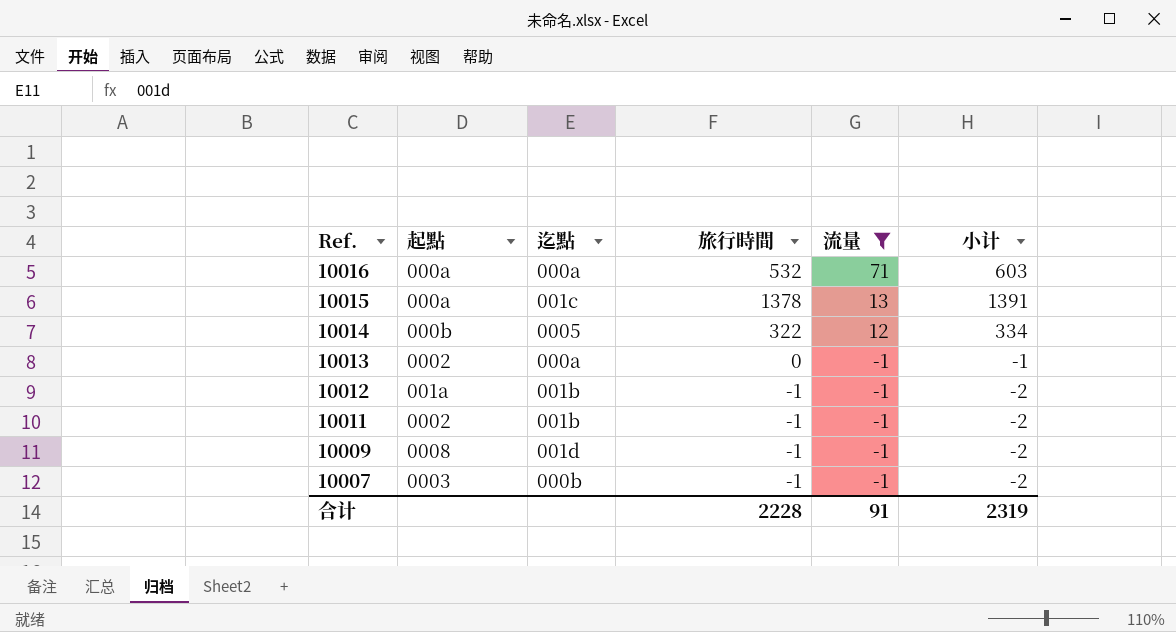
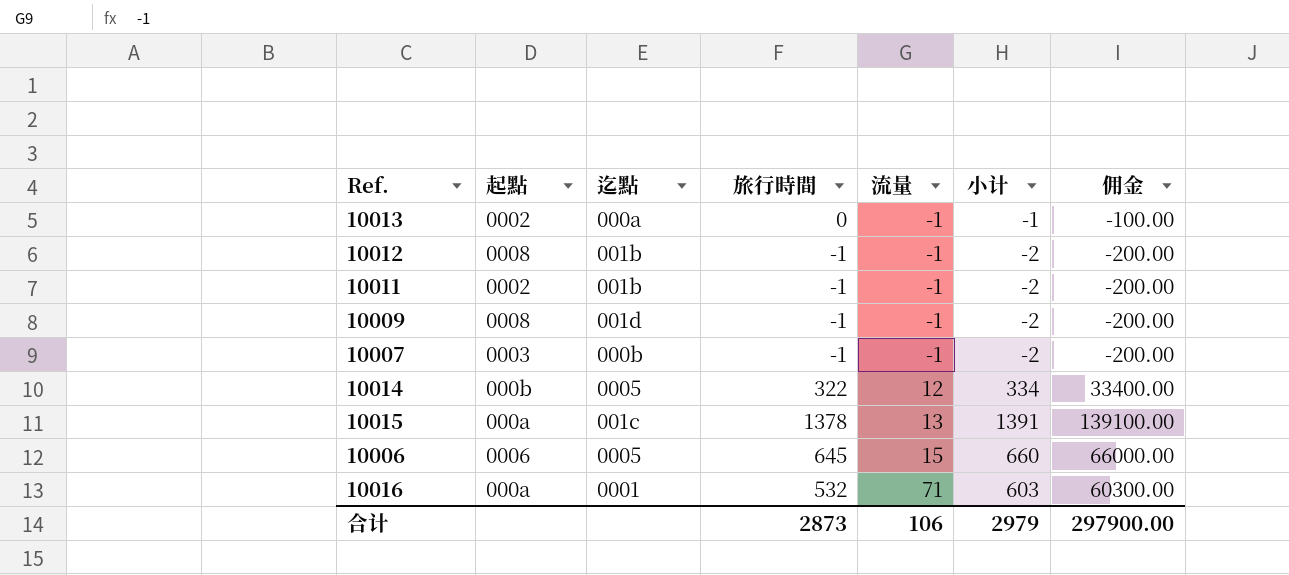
filter: 流量 != 15 -> none
row order: Ref. descending -> 流量 ascending
column 佣金 | formula: none -> [小计] * 100
10012 | 起點: 001a -> 0008
10016 | 迄點: 000a -> 0001
合计 | 旅行時間: 2228 -> 2873
合计 | 流量: 91 -> 106
合计 | 小计: 2319 -> 2979

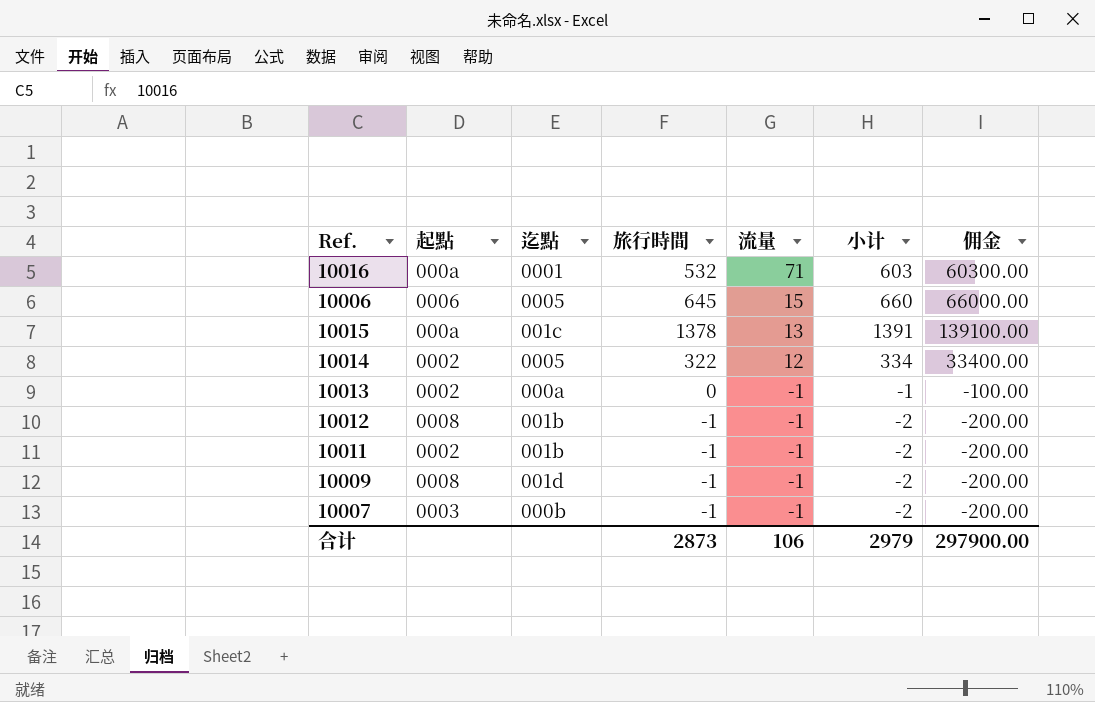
row order: 流量 ascending -> 流量 descending
10014 | 起點: 000b -> 0002

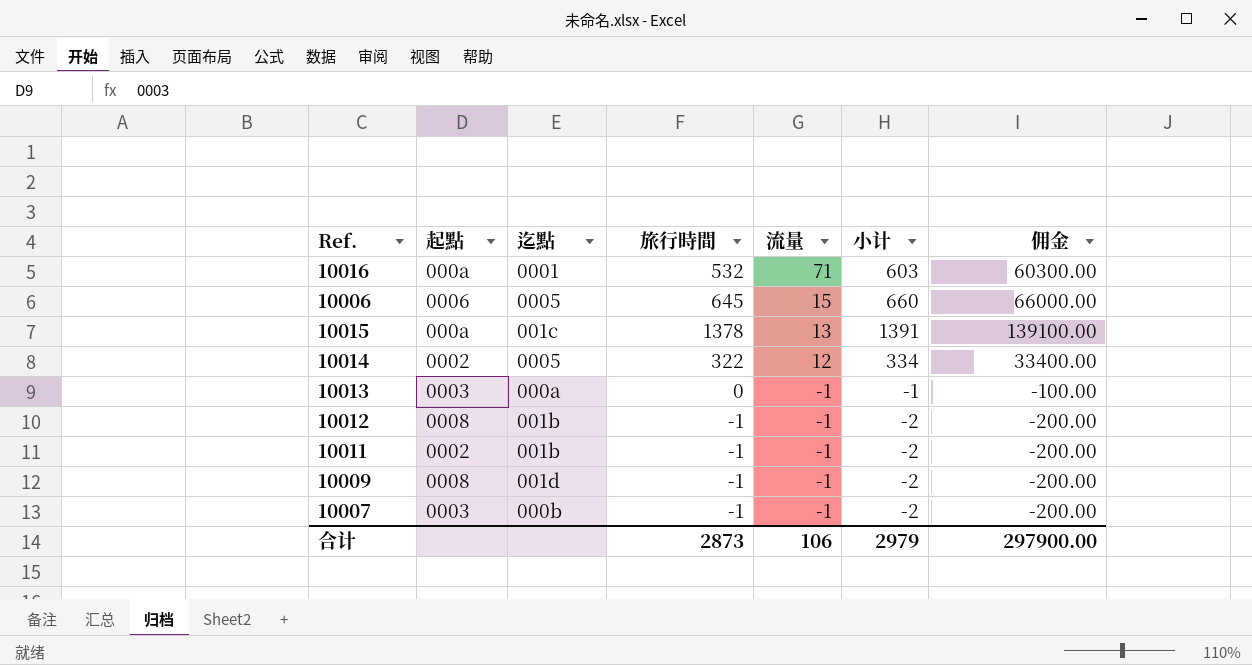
10013 | 起點: 0002 -> 0003

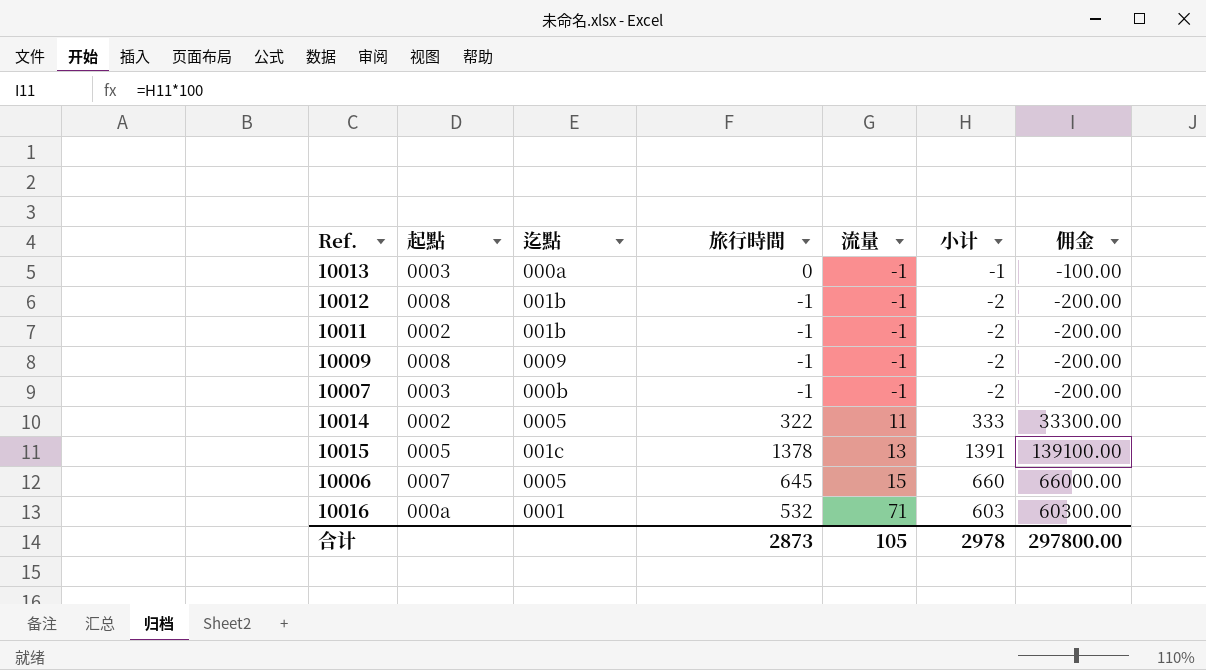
row order: 流量 descending -> 流量 ascending
10009 | 迄點: 001d -> 0009
10014 | 流量: 12 -> 11
10014 | 小计: 334 -> 333
10014 | 佣金: 33400.00 -> 33300.00
10015 | 起點: 000a -> 0005
10006 | 起點: 0006 -> 0007
合计 | 流量: 106 -> 105
合计 | 小计: 2979 -> 2978
合计 | 佣金: 297900.00 -> 297800.00

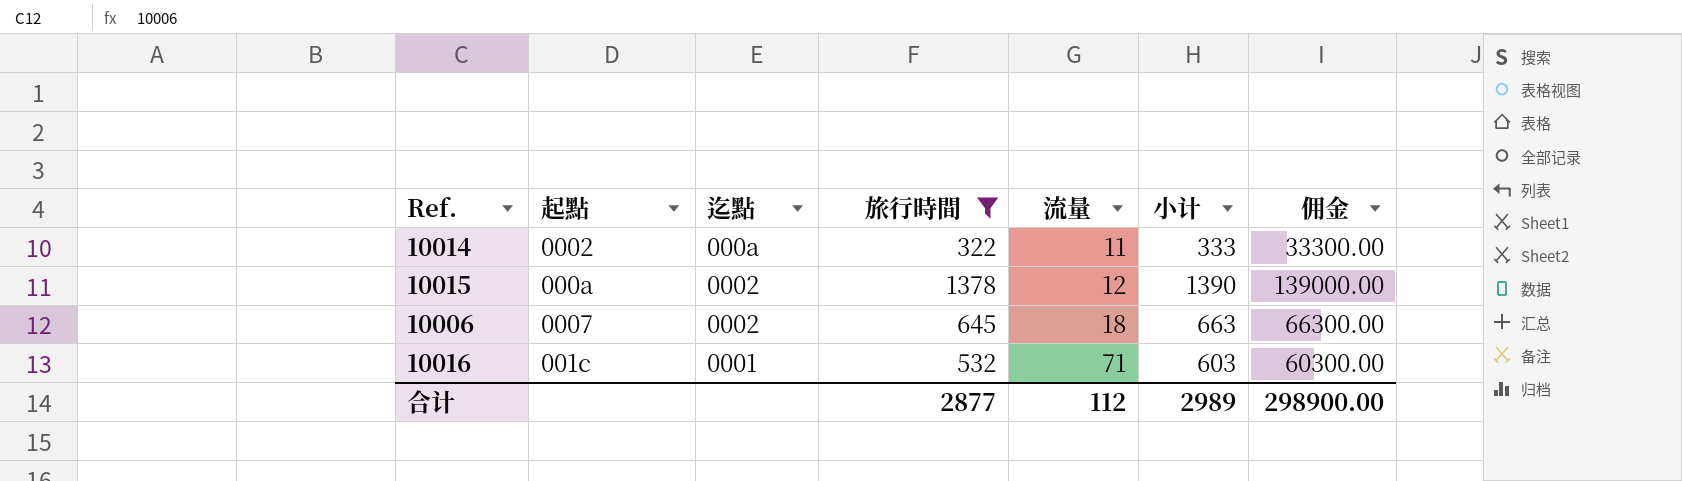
filter: none -> 旅行時間 >= 322
10014 | 迄點: 0005 -> 000a
10015 | 起點: 0005 -> 000a
10015 | 迄點: 001c -> 0002
10015 | 流量: 13 -> 12
10015 | 小计: 1391 -> 1390
10015 | 佣金: 139100.00 -> 139000.00
10006 | 迄點: 0005 -> 0002
10006 | 流量: 15 -> 18
10006 | 小计: 660 -> 663
10006 | 佣金: 66000.00 -> 66300.00
10016 | 起點: 000a -> 001c
合计 | 旅行時間: 2873 -> 2877
合计 | 流量: 105 -> 112
合计 | 小计: 2978 -> 2989
合计 | 佣金: 297800.00 -> 298900.00

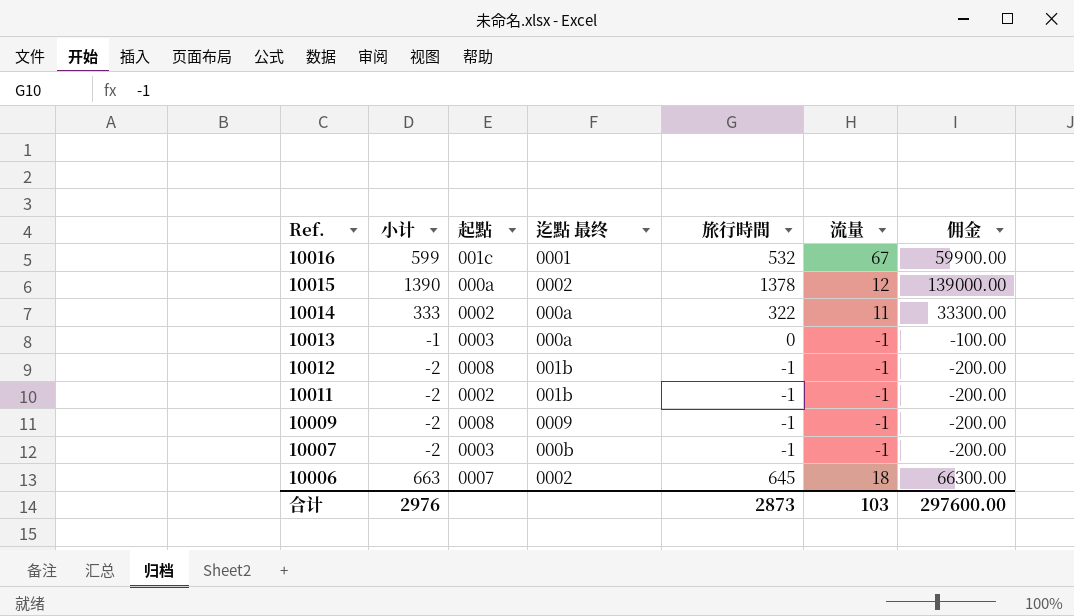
filter: 旅行時間 >= 322 -> none
row order: 流量 ascending -> Ref. descending
column 小计 | position: 6 -> 2
column name: 迄點 -> 迄點 最终
10016 | 小计: 603 -> 599
10016 | 流量: 71 -> 67
10016 | 佣金: 60300.00 -> 59900.00
合计 | 小计: 2989 -> 2976
合计 | 旅行時間: 2877 -> 2873
合计 | 流量: 112 -> 103
合计 | 佣金: 298900.00 -> 297600.00

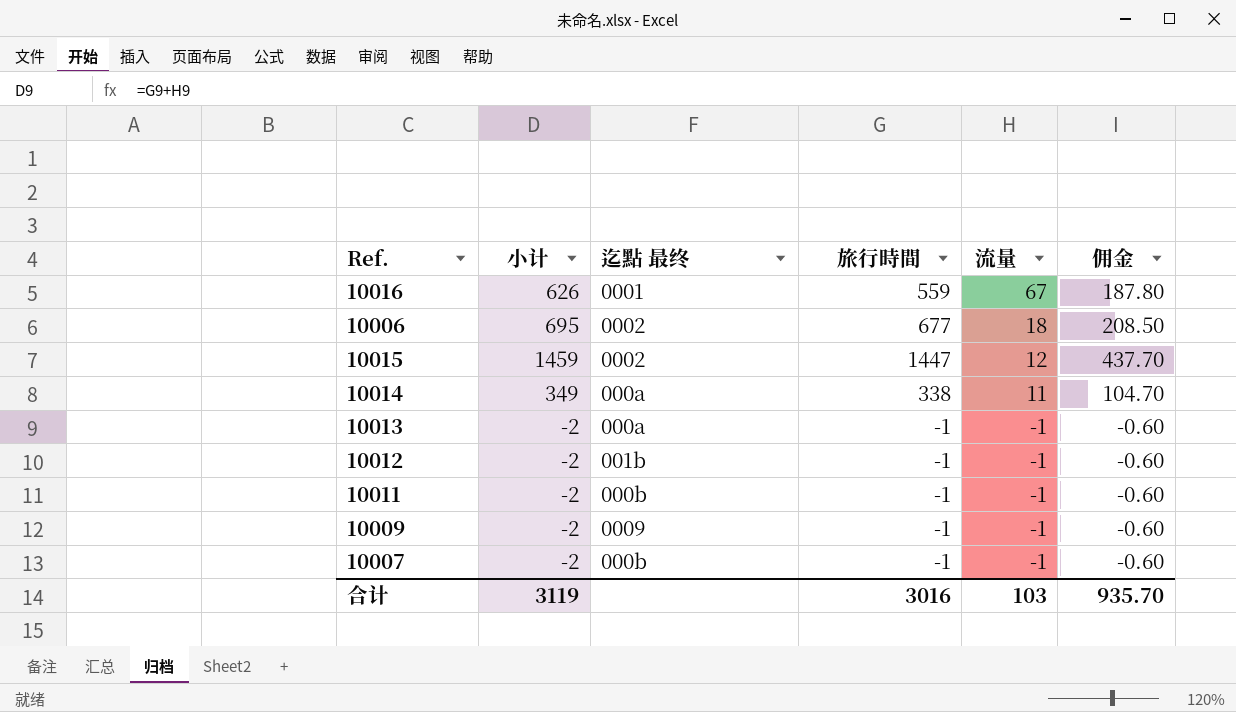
row order: Ref. descending -> 流量 descending
column 起點 | position: 3 -> none
column 佣金 | formula: [小计] * 100 -> [小计] * 0.3
10016 | 小计: 599 -> 626
10016 | 旅行時間: 532 -> 559
10006 | 小计: 663 -> 695
10006 | 旅行時間: 645 -> 677
10015 | 小计: 1390 -> 1459
10015 | 旅行時間: 1378 -> 1447
10014 | 小计: 333 -> 349
10014 | 旅行時間: 322 -> 338
10013 | 小计: -1 -> -2
10013 | 旅行時間: 0 -> -1
10011 | 迄點 最终: 001b -> 000b
合计 | 小计: 2976 -> 3119
合计 | 旅行時間: 2873 -> 3016
合计 | 佣金: 297600.00 -> 935.70

